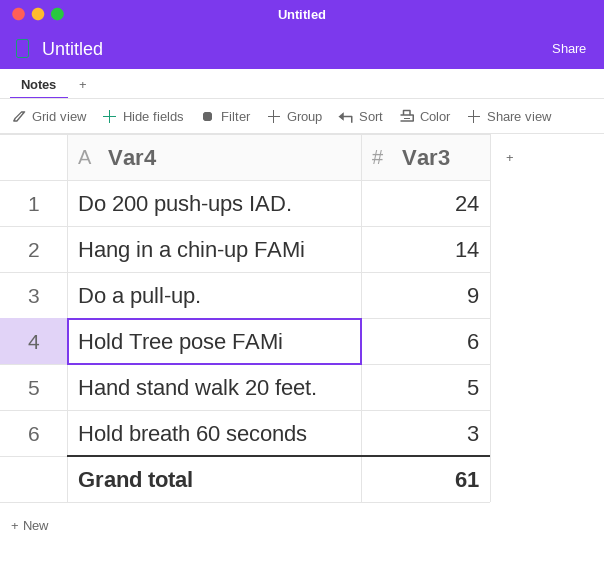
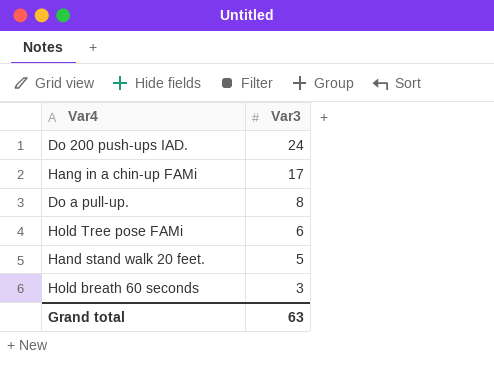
Hang in a chin-up FAMi | Var3: 14 -> 17
Do a pull-up. | Var3: 9 -> 8
Grand total | Var3: 61 -> 63

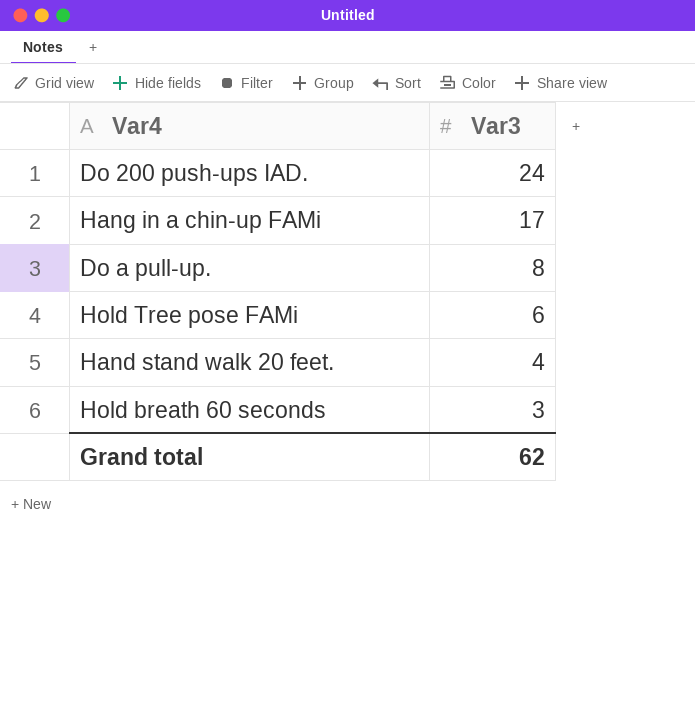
Hand stand walk 20 feet. | Var3: 5 -> 4
Grand total | Var3: 63 -> 62

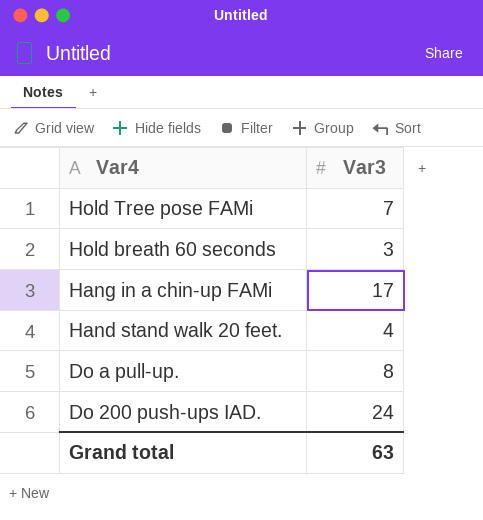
row order: Var3 descending -> Var4 descending
Hold Tree pose FAMi | Var3: 6 -> 7
Grand total | Var3: 62 -> 63

